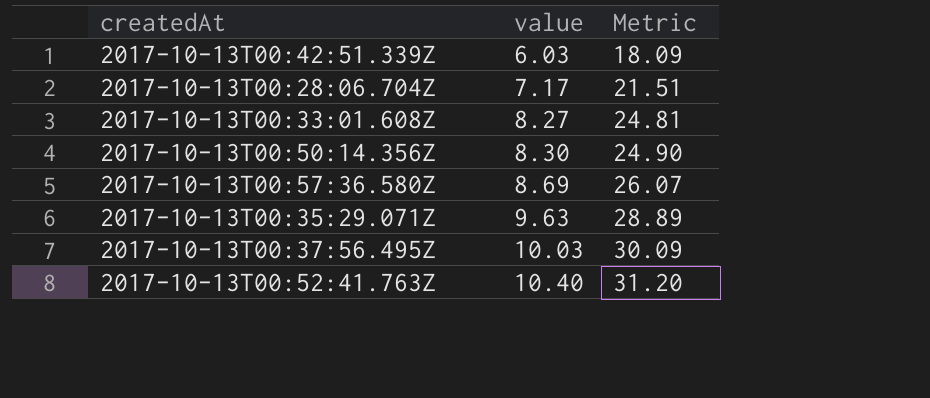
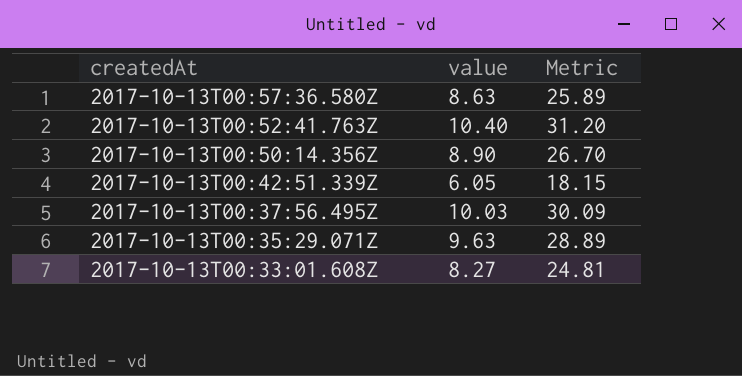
row order: value ascending -> createdAt descending
row 2017-10-13T00:28:06.704Z: 7.17 | 21.51 -> none
2017-10-13T00:57:36.580Z | value: 8.69 -> 8.63
2017-10-13T00:57:36.580Z | Metric: 26.07 -> 25.89
2017-10-13T00:50:14.356Z | value: 8.30 -> 8.90
2017-10-13T00:50:14.356Z | Metric: 24.90 -> 26.70
2017-10-13T00:42:51.339Z | value: 6.03 -> 6.05
2017-10-13T00:42:51.339Z | Metric: 18.09 -> 18.15

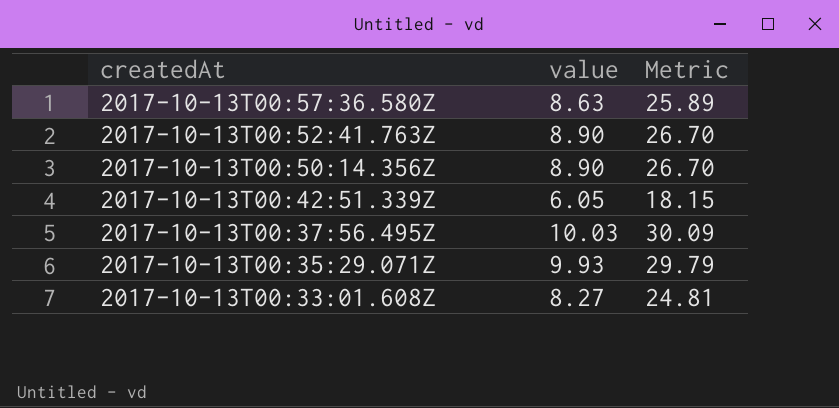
2017-10-13T00:52:41.763Z | value: 10.40 -> 8.90
2017-10-13T00:52:41.763Z | Metric: 31.20 -> 26.70
2017-10-13T00:35:29.071Z | value: 9.63 -> 9.93
2017-10-13T00:35:29.071Z | Metric: 28.89 -> 29.79

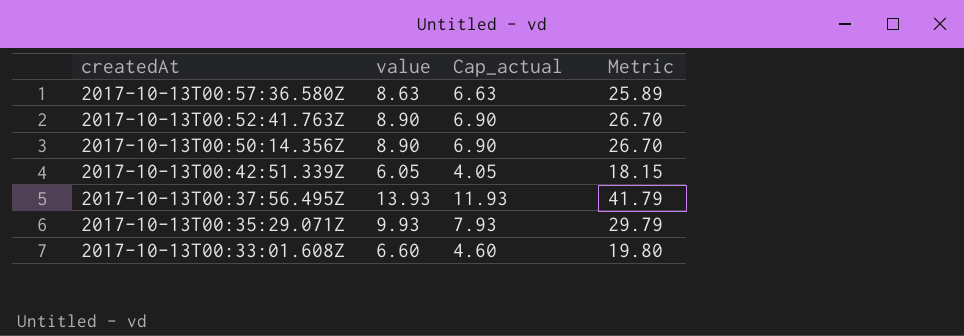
column Cap_actual | formula: none -> [value] - 2
2017-10-13T00:37:56.495Z | value: 10.03 -> 13.93
2017-10-13T00:37:56.495Z | Metric: 30.09 -> 41.79
2017-10-13T00:33:01.608Z | value: 8.27 -> 6.60
2017-10-13T00:33:01.608Z | Metric: 24.81 -> 19.80

